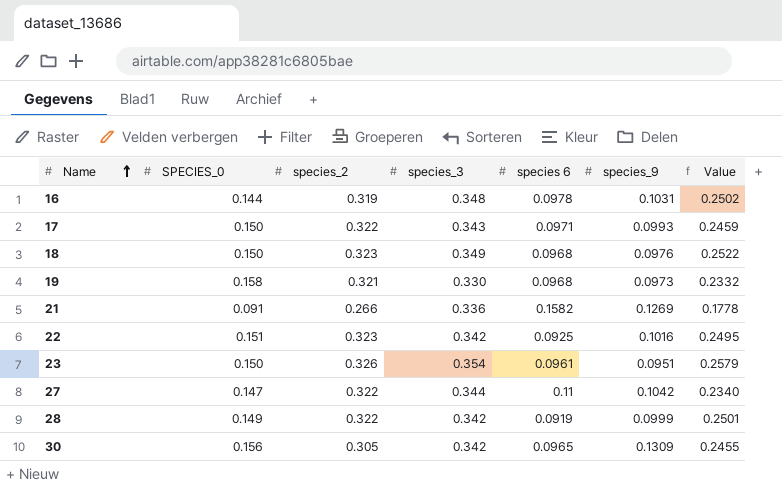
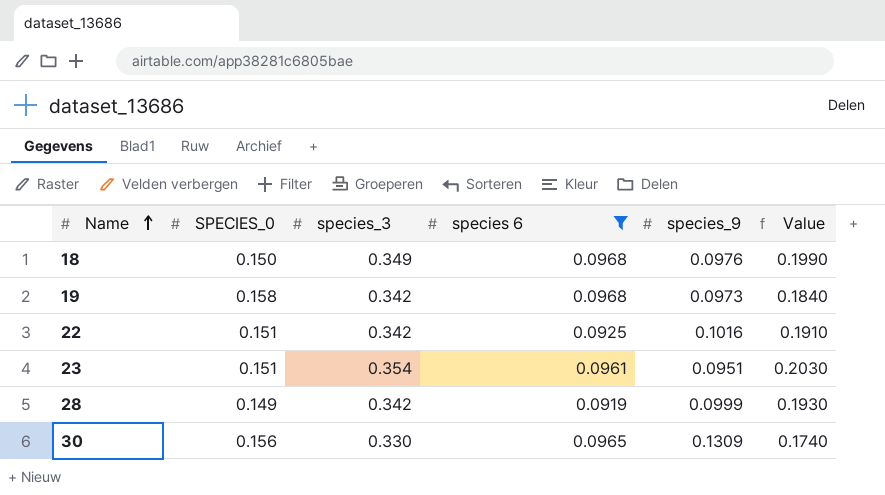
filter: none -> species 6 <= 0.0968
column species_2 | position: 3 -> none
column Value | formula: [species_3] - [species 6] -> [species_3] - [SPECIES_0]
19 | species_3: 0.330 -> 0.342
23 | SPECIES_0: 0.150 -> 0.151
30 | species_3: 0.342 -> 0.330

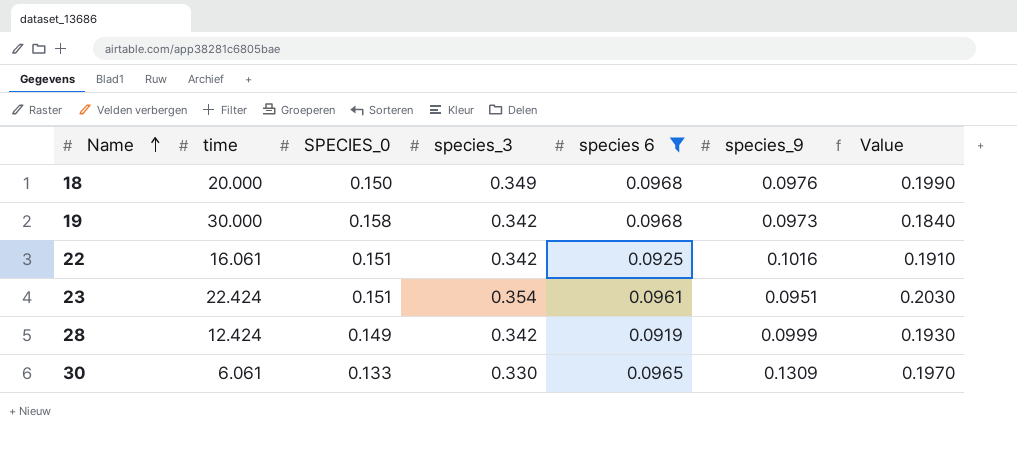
column time | position: none -> 2
30 | SPECIES_0: 0.156 -> 0.133
30 | Value: 0.1740 -> 0.1970

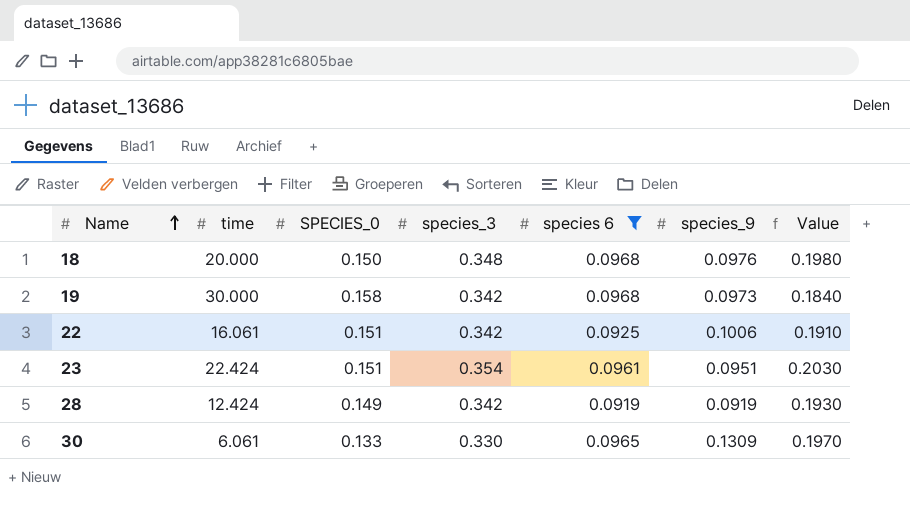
18 | species_3: 0.349 -> 0.348
18 | Value: 0.1990 -> 0.1980
22 | species_9: 0.1016 -> 0.1006
28 | species_9: 0.0999 -> 0.0919

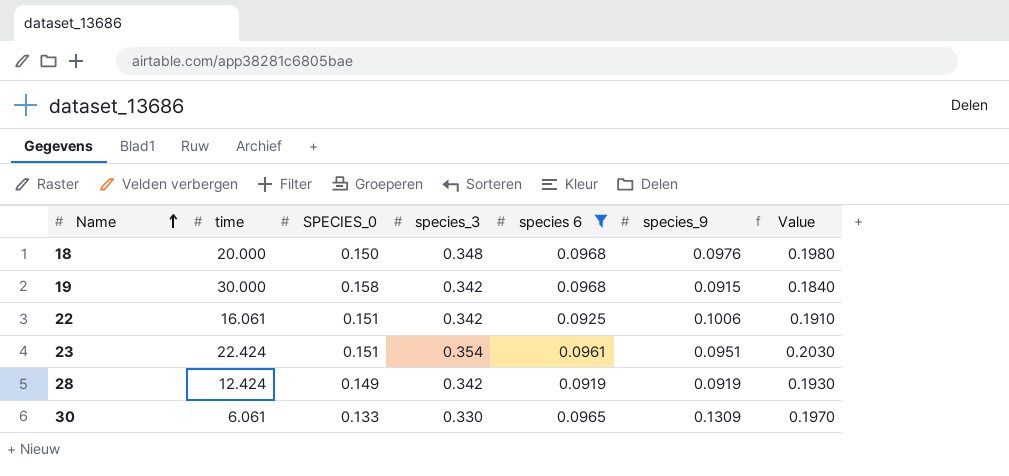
19 | species_9: 0.0973 -> 0.0915

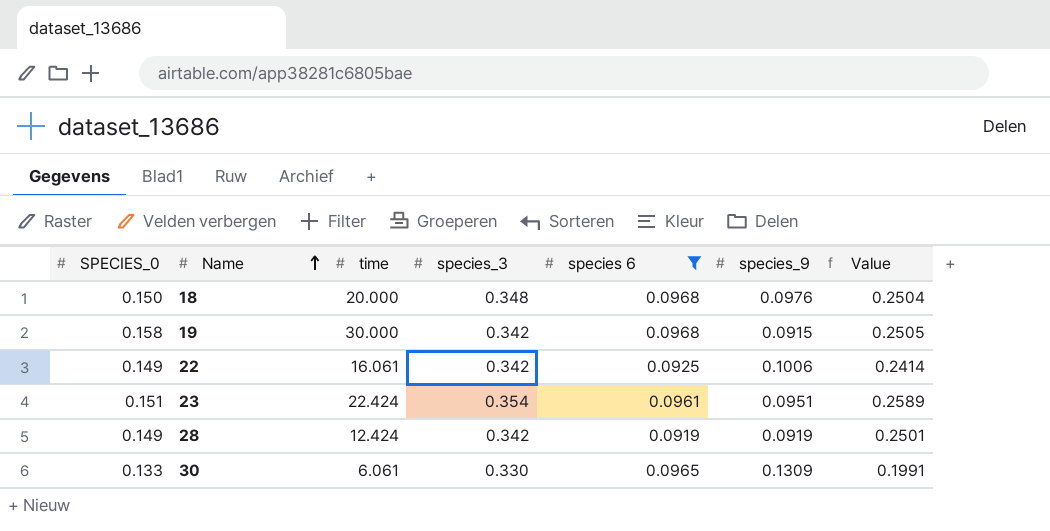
column SPECIES_0 | position: 3 -> 1
column Value | formula: [species_3] - [SPECIES_0] -> [species_3] - [species_9]
22 | SPECIES_0: 0.151 -> 0.149

